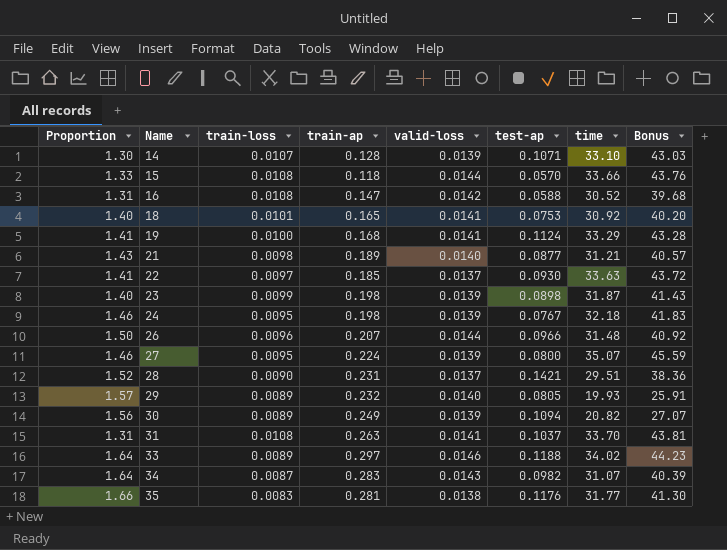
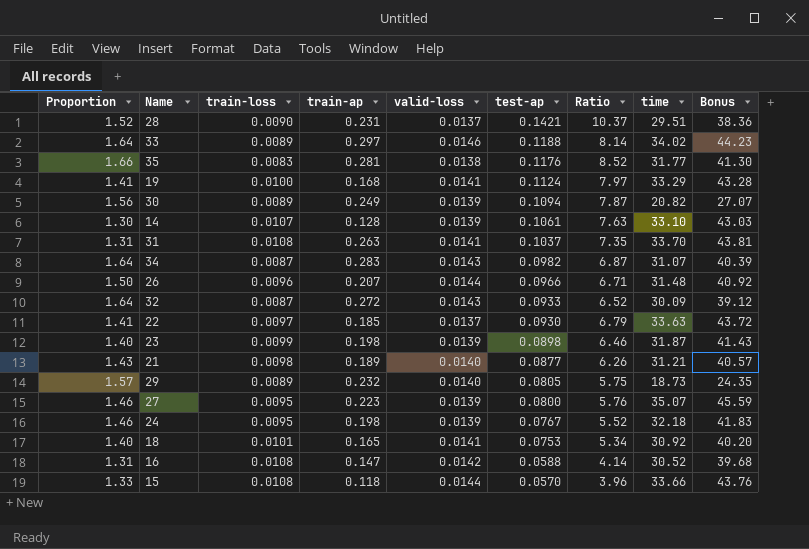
row order: Name ascending -> test-ap descending
column Ratio | formula: none -> [test-ap] / [valid-loss]
14 | test-ap: 0.1071 -> 0.1061
row 32: none -> 1.64 | 0.0087 | 0.272 | 0.0143 | 0.0933 | 6.52 | 30.09 | 39.12
29 | time: 19.93 -> 18.73
29 | Bonus: 25.91 -> 24.35
27 | train-ap: 0.224 -> 0.223

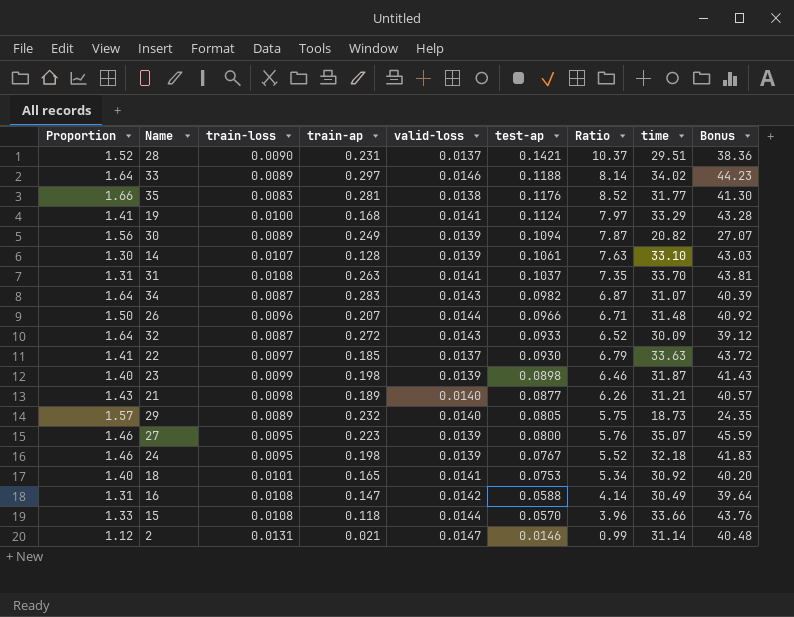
16 | time: 30.52 -> 30.49
16 | Bonus: 39.68 -> 39.64
row 2: none -> 1.12 | 0.0131 | 0.021 | 0.0147 | 0.0146 | 0.99 | 31.14 | 40.48

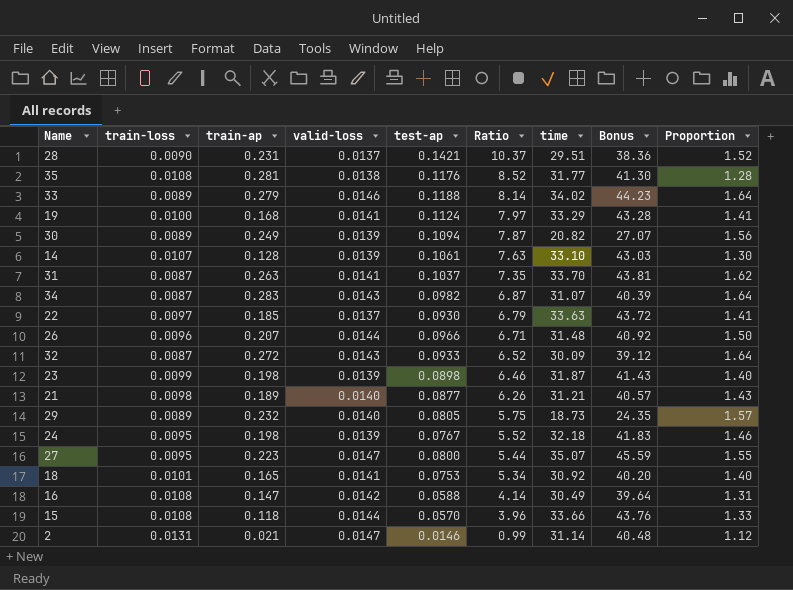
row order: test-ap descending -> Ratio descending
column Proportion | position: 1 -> 9
35 | train-loss: 0.0083 -> 0.0108
35 | Proportion: 1.66 -> 1.28
33 | train-ap: 0.297 -> 0.279
31 | train-loss: 0.0108 -> 0.0087
31 | Proportion: 1.31 -> 1.62
27 | valid-loss: 0.0139 -> 0.0147
27 | Ratio: 5.76 -> 5.44
27 | Proportion: 1.46 -> 1.55

